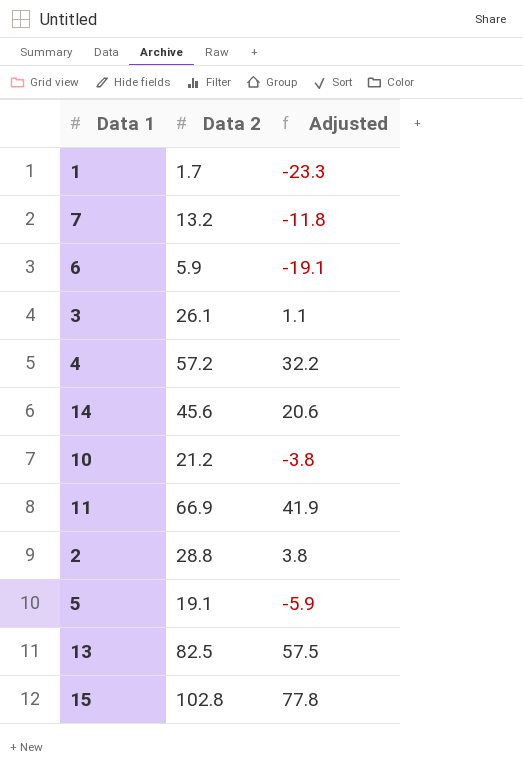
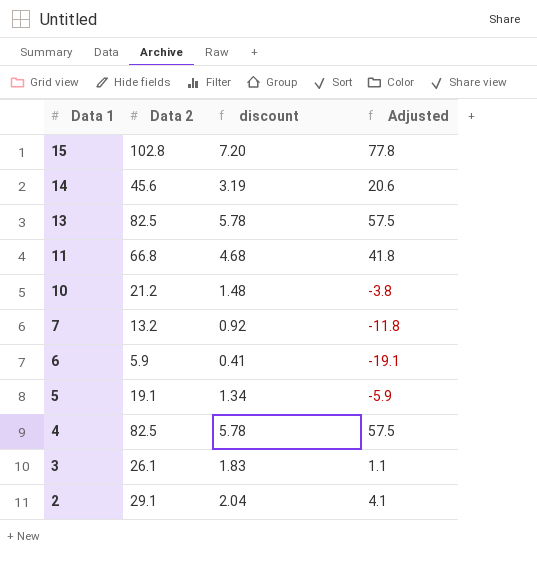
row order: none -> Data 1 descending
column discount | formula: none -> [Data 2] * 0.07
row 1: 1.7 | -23.3 -> none
11 | Data 2: 66.9 -> 66.8
11 | Adjusted: 41.9 -> 41.8
4 | Data 2: 57.2 -> 82.5
4 | Adjusted: 32.2 -> 57.5
2 | Data 2: 28.8 -> 29.1
2 | Adjusted: 3.8 -> 4.1

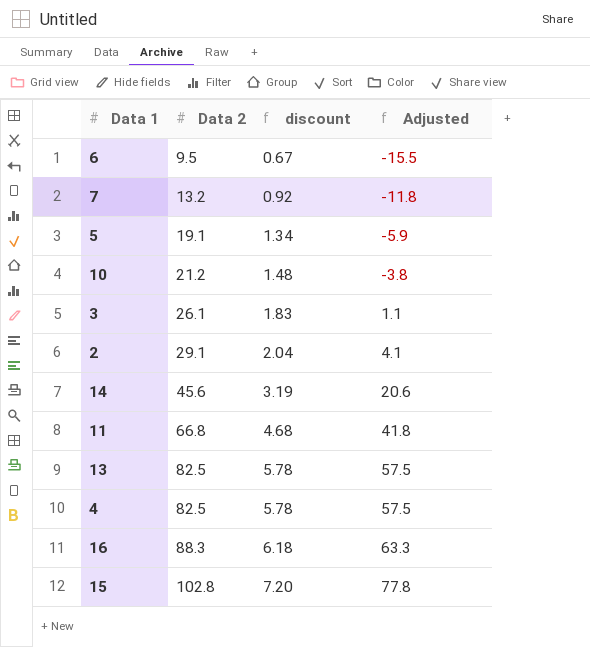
row order: Data 1 descending -> Data 2 ascending
6 | Data 2: 5.9 -> 9.5
6 | discount: 0.41 -> 0.67
6 | Adjusted: -19.1 -> -15.5
row 16: none -> 88.3 | 6.18 | 63.3

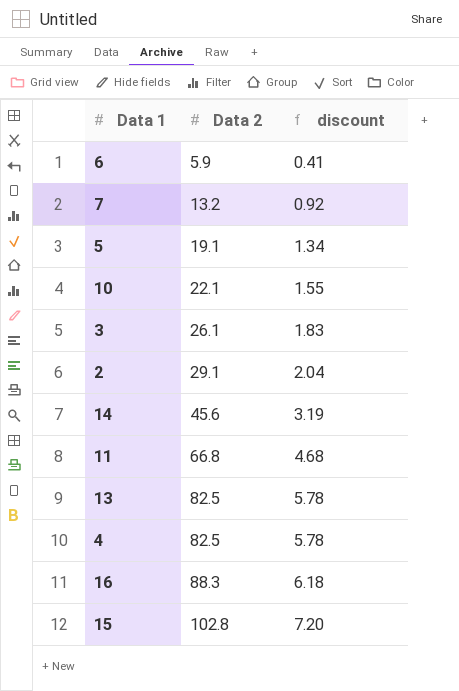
column Adjusted | formula: [Data 2] - 25 -> none
6 | Data 2: 9.5 -> 5.9
6 | discount: 0.67 -> 0.41
10 | Data 2: 21.2 -> 22.1
10 | discount: 1.48 -> 1.55

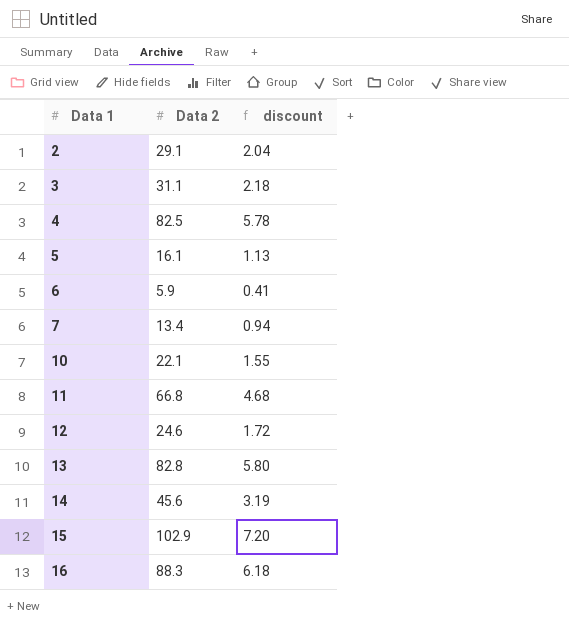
row order: Data 2 ascending -> Data 1 ascending
3 | Data 2: 26.1 -> 31.1
3 | discount: 1.83 -> 2.18
5 | Data 2: 19.1 -> 16.1
5 | discount: 1.34 -> 1.13
7 | Data 2: 13.2 -> 13.4
7 | discount: 0.92 -> 0.94
row 12: none -> 24.6 | 1.72
13 | Data 2: 82.5 -> 82.8
13 | discount: 5.78 -> 5.80
15 | Data 2: 102.8 -> 102.9

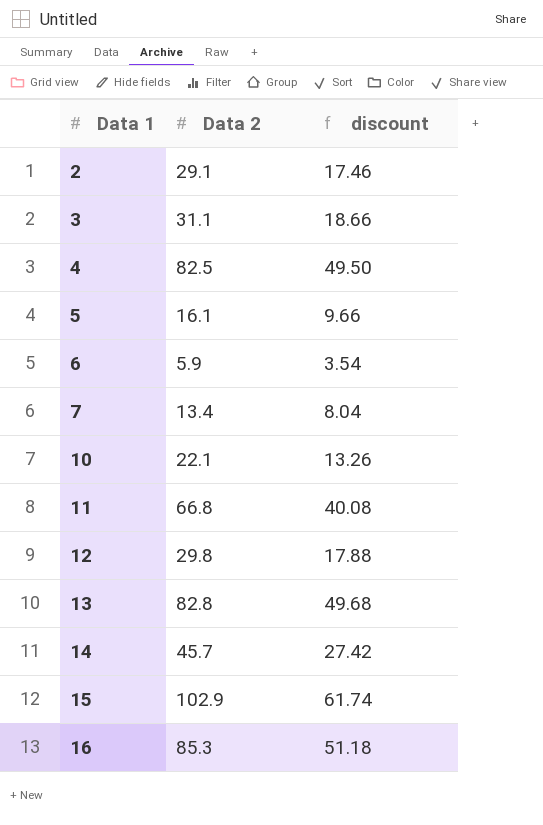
column discount | formula: [Data 2] * 0.07 -> [Data 2] * 0.6
12 | Data 2: 24.6 -> 29.8
14 | Data 2: 45.6 -> 45.7
16 | Data 2: 88.3 -> 85.3

